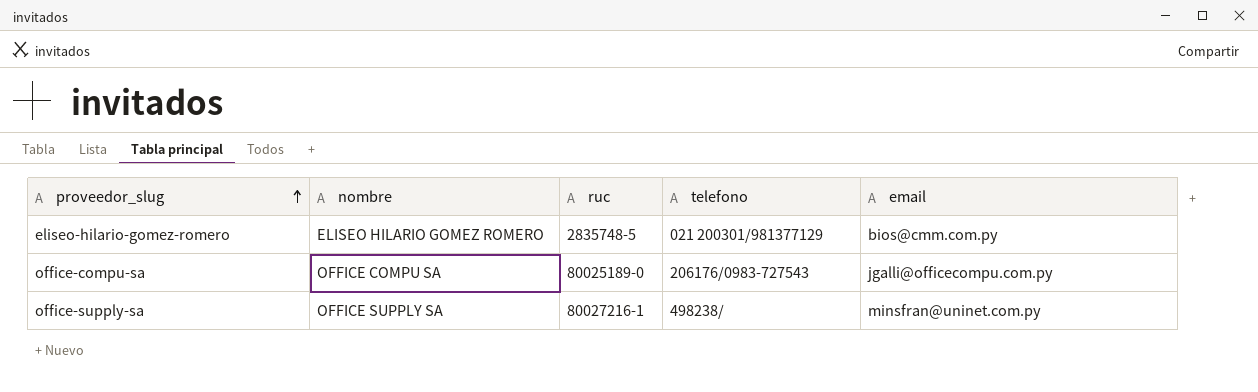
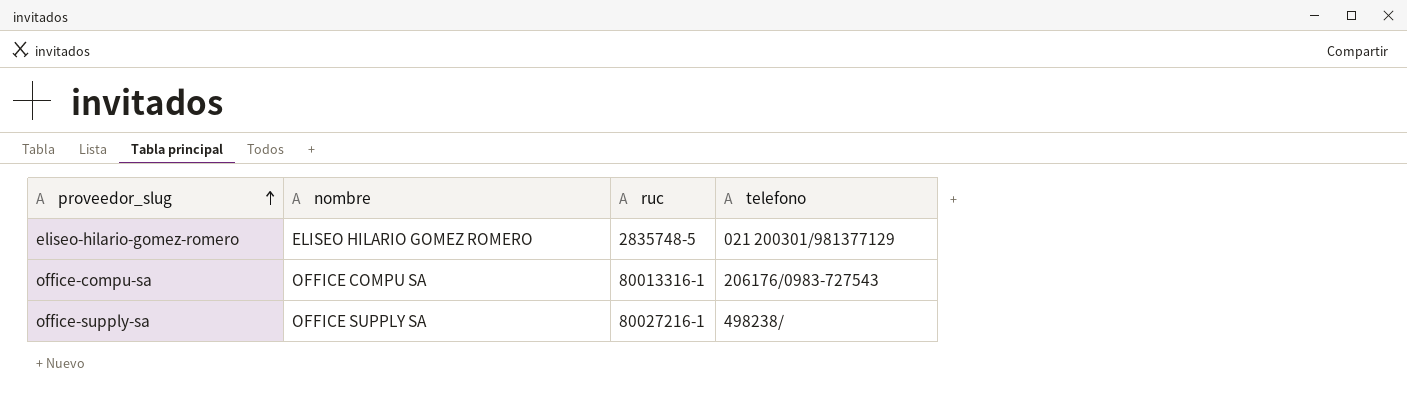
column email | position: 5 -> none
office-compu-sa | ruc: 80025189-0 -> 80013316-1

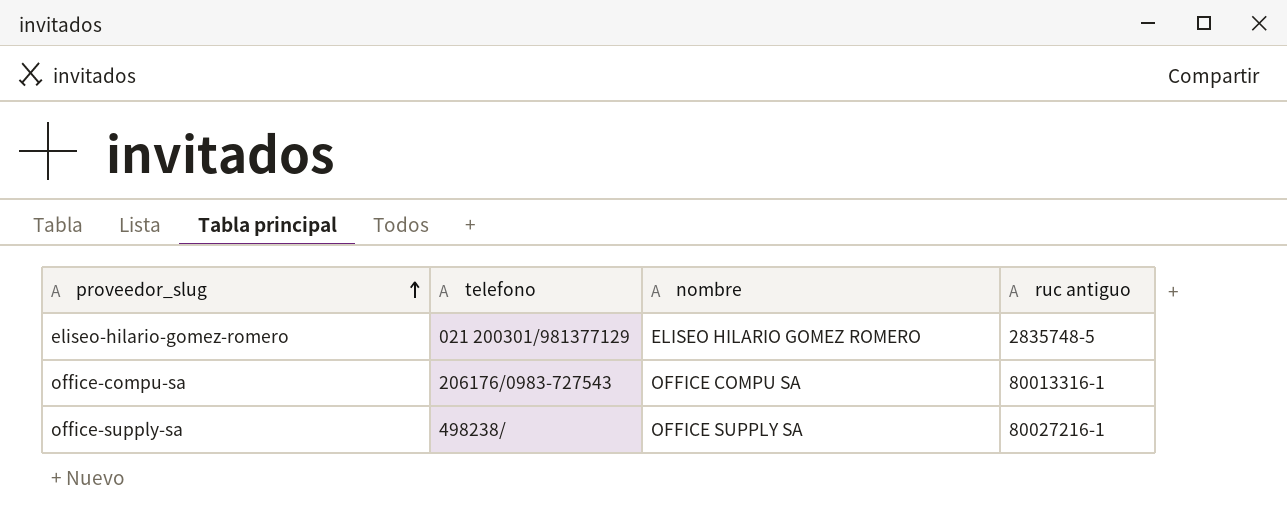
column telefono | position: 4 -> 2
column name: ruc -> ruc antiguo

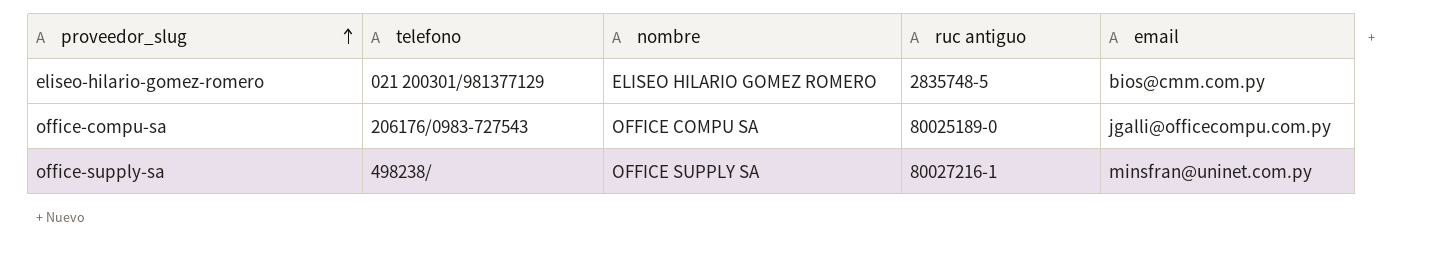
column email | position: none -> 5
office-compu-sa | ruc antiguo: 80013316-1 -> 80025189-0

